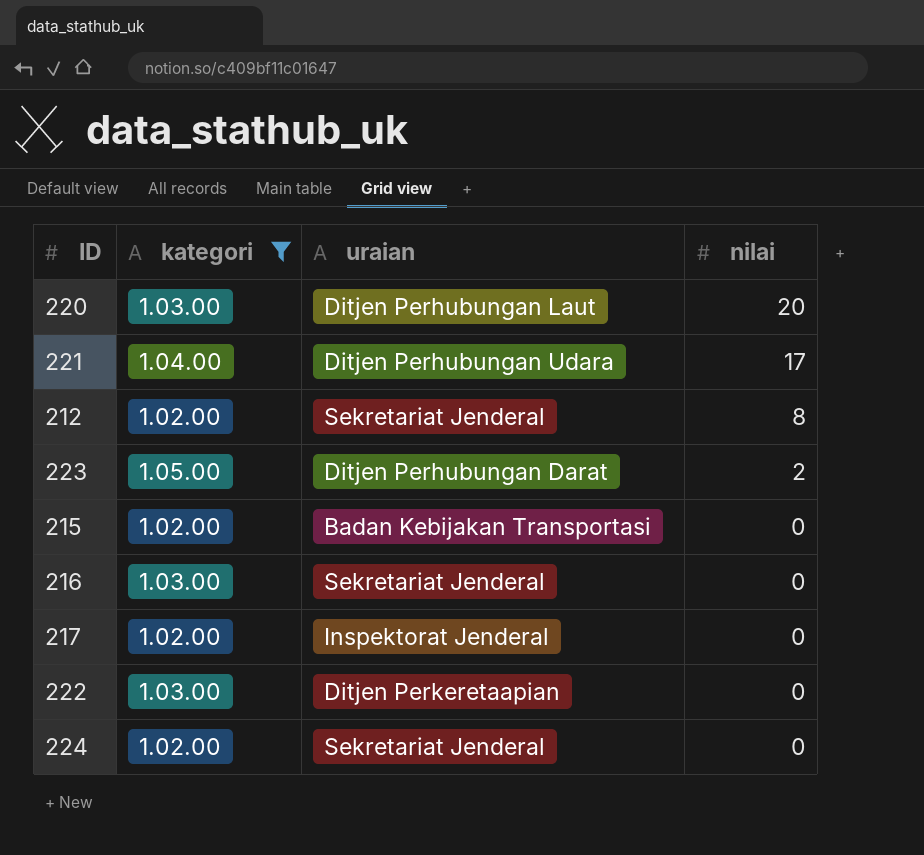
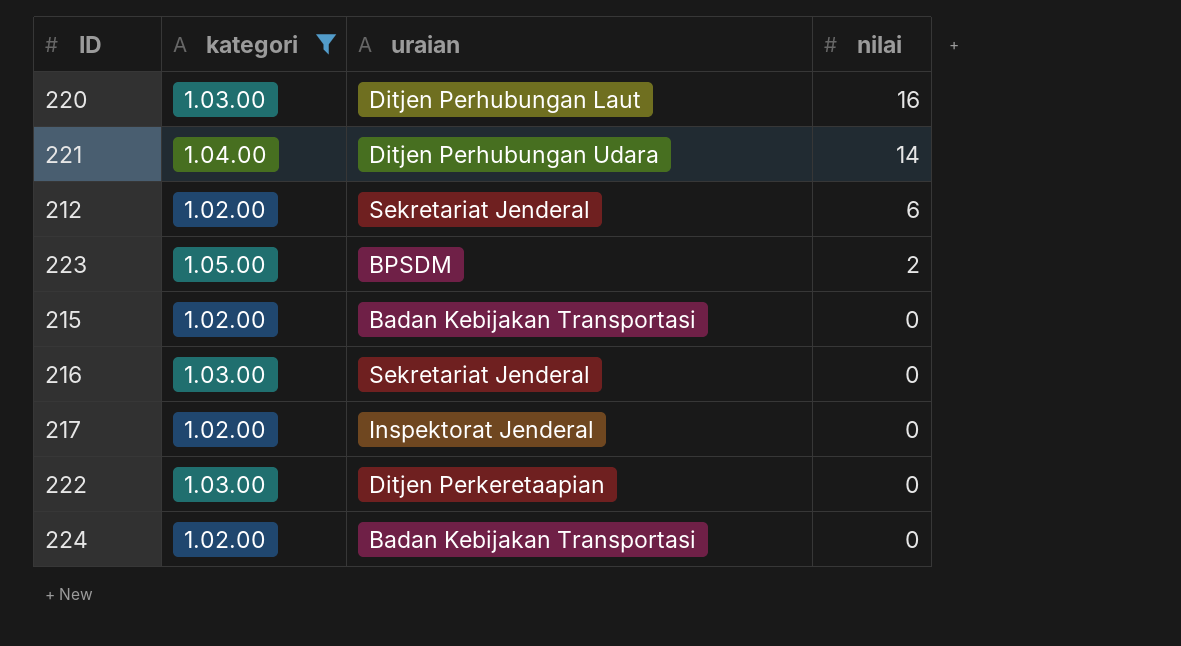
220 | nilai: 20 -> 16
221 | nilai: 17 -> 14
212 | nilai: 8 -> 6
223 | uraian: Ditjen Perhubungan Darat -> BPSDM
224 | uraian: Sekretariat Jenderal -> Badan Kebijakan Transportasi

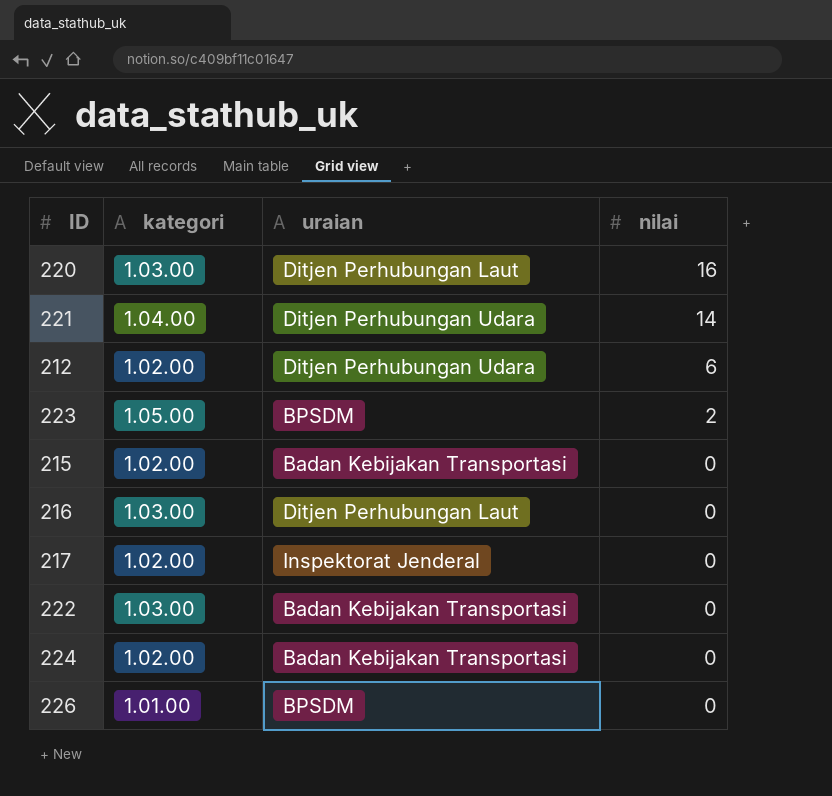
filter: kategori != 1.01.00 -> none
212 | uraian: Sekretariat Jenderal -> Ditjen Perhubungan Udara
216 | uraian: Sekretariat Jenderal -> Ditjen Perhubungan Laut
222 | uraian: Ditjen Perkeretaapian -> Badan Kebijakan Transportasi

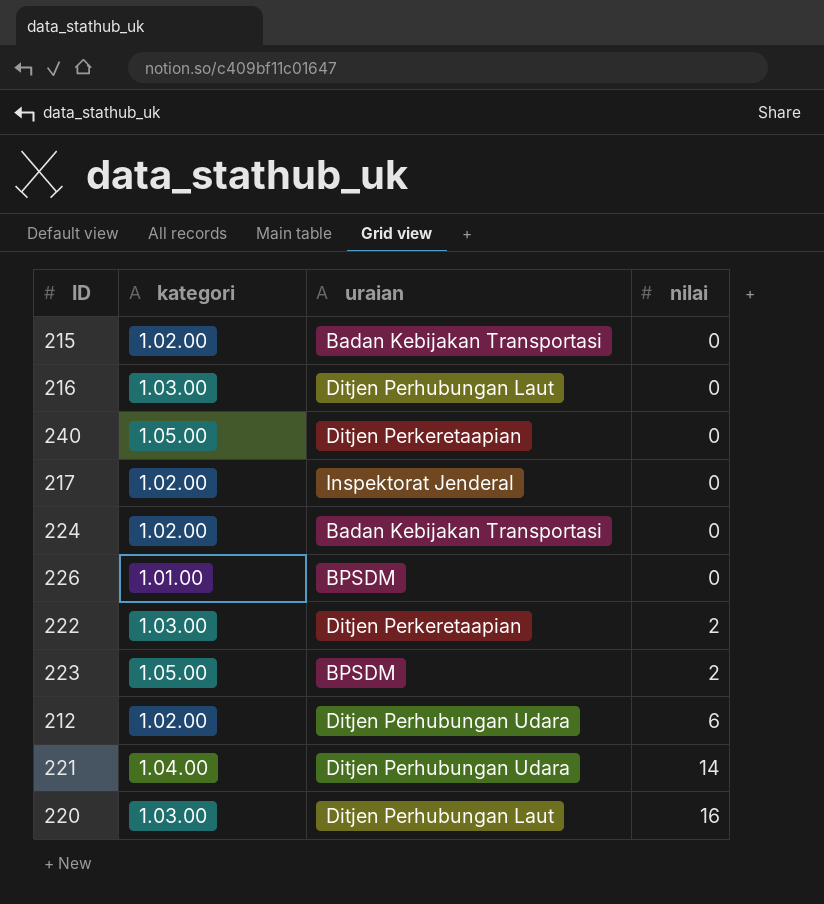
row order: nilai descending -> nilai ascending
row 240: none -> 1.05.00 | Ditjen Perkeretaapian | 0
222 | uraian: Badan Kebijakan Transportasi -> Ditjen Perkeretaapian
222 | nilai: 0 -> 2

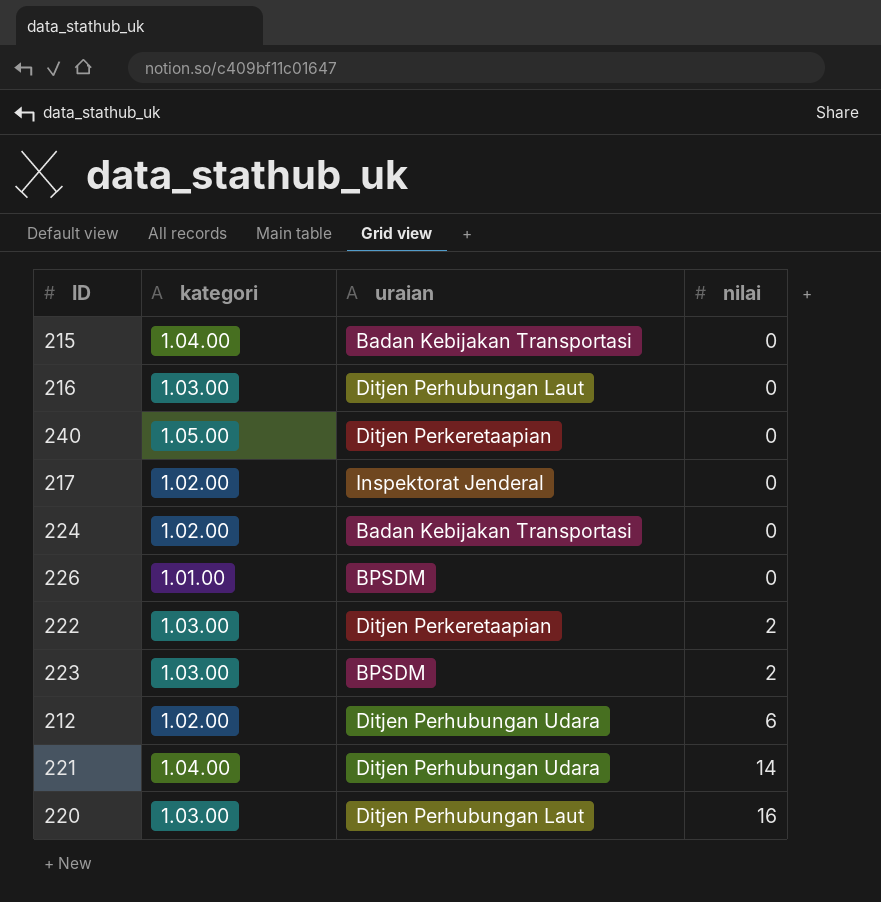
215 | kategori: 1.02.00 -> 1.04.00
223 | kategori: 1.05.00 -> 1.03.00

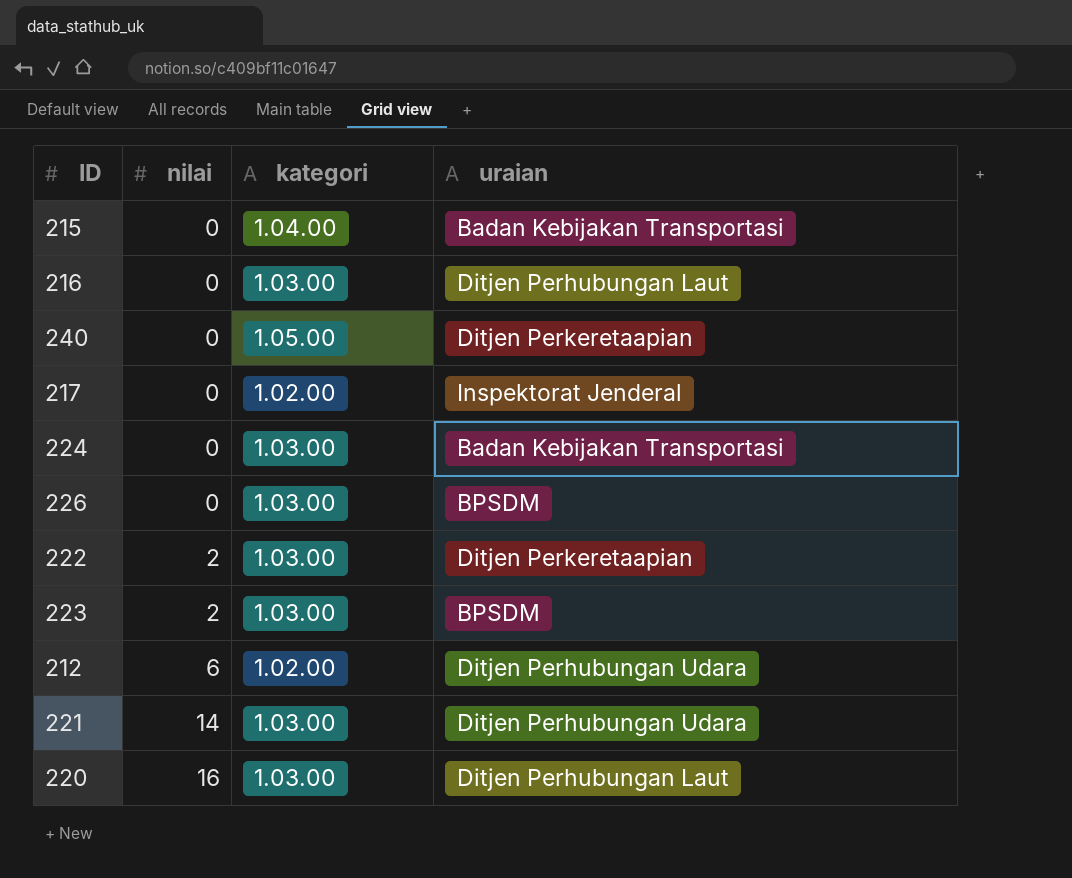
column nilai | position: 4 -> 2
224 | kategori: 1.02.00 -> 1.03.00
226 | kategori: 1.01.00 -> 1.03.00
221 | kategori: 1.04.00 -> 1.03.00

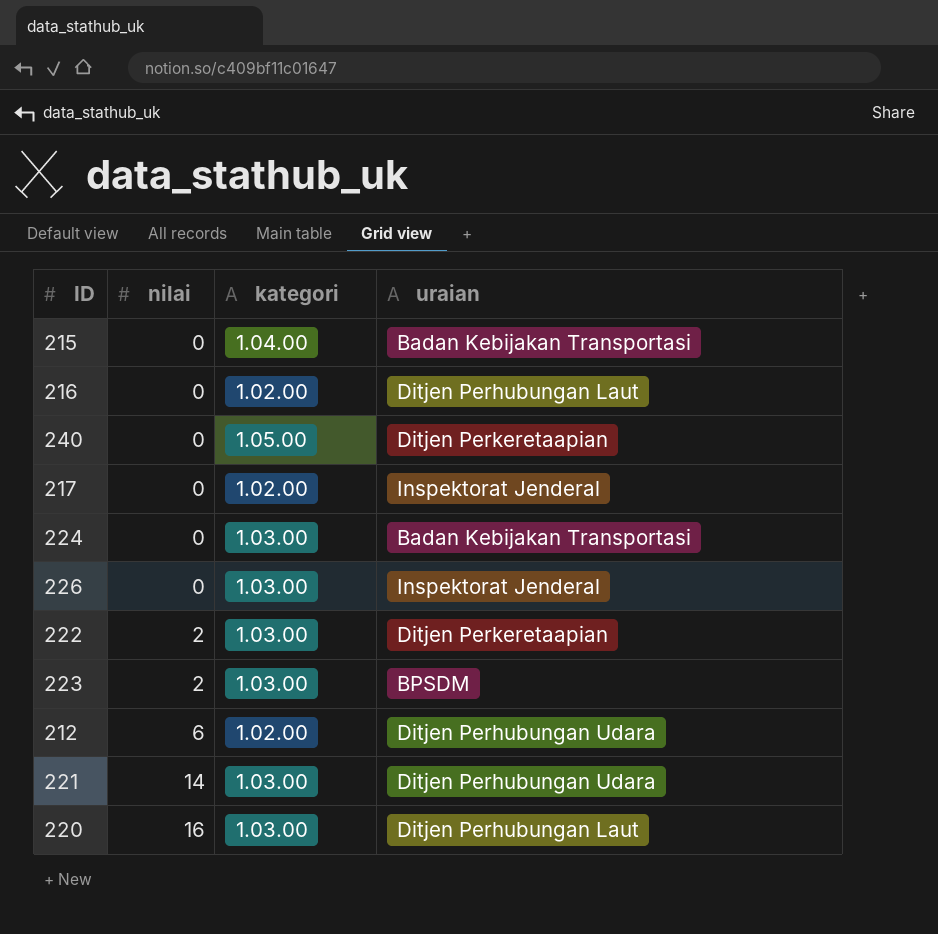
216 | kategori: 1.03.00 -> 1.02.00
226 | uraian: BPSDM -> Inspektorat Jenderal

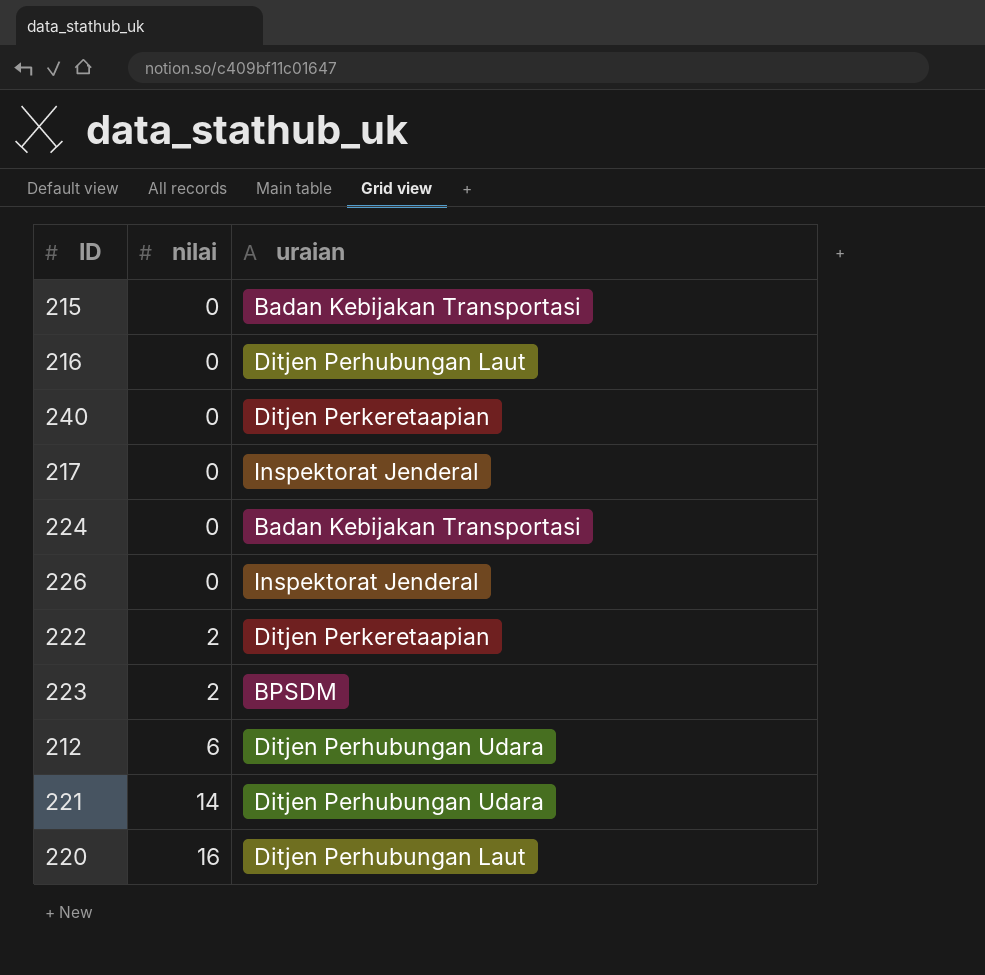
column kategori | position: 3 -> none

